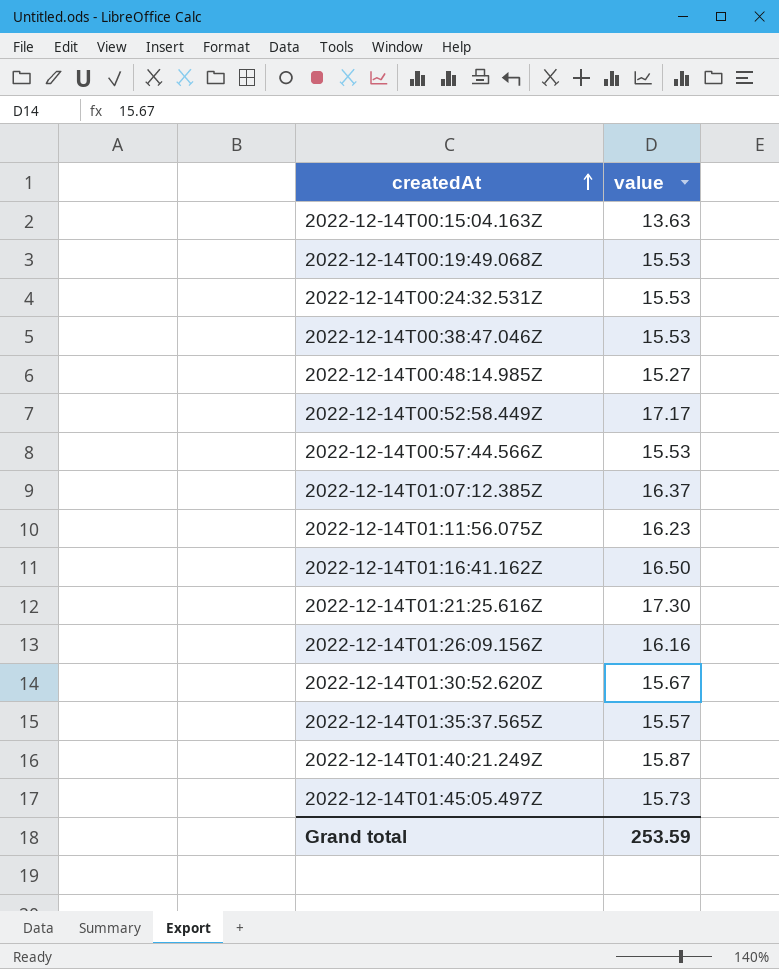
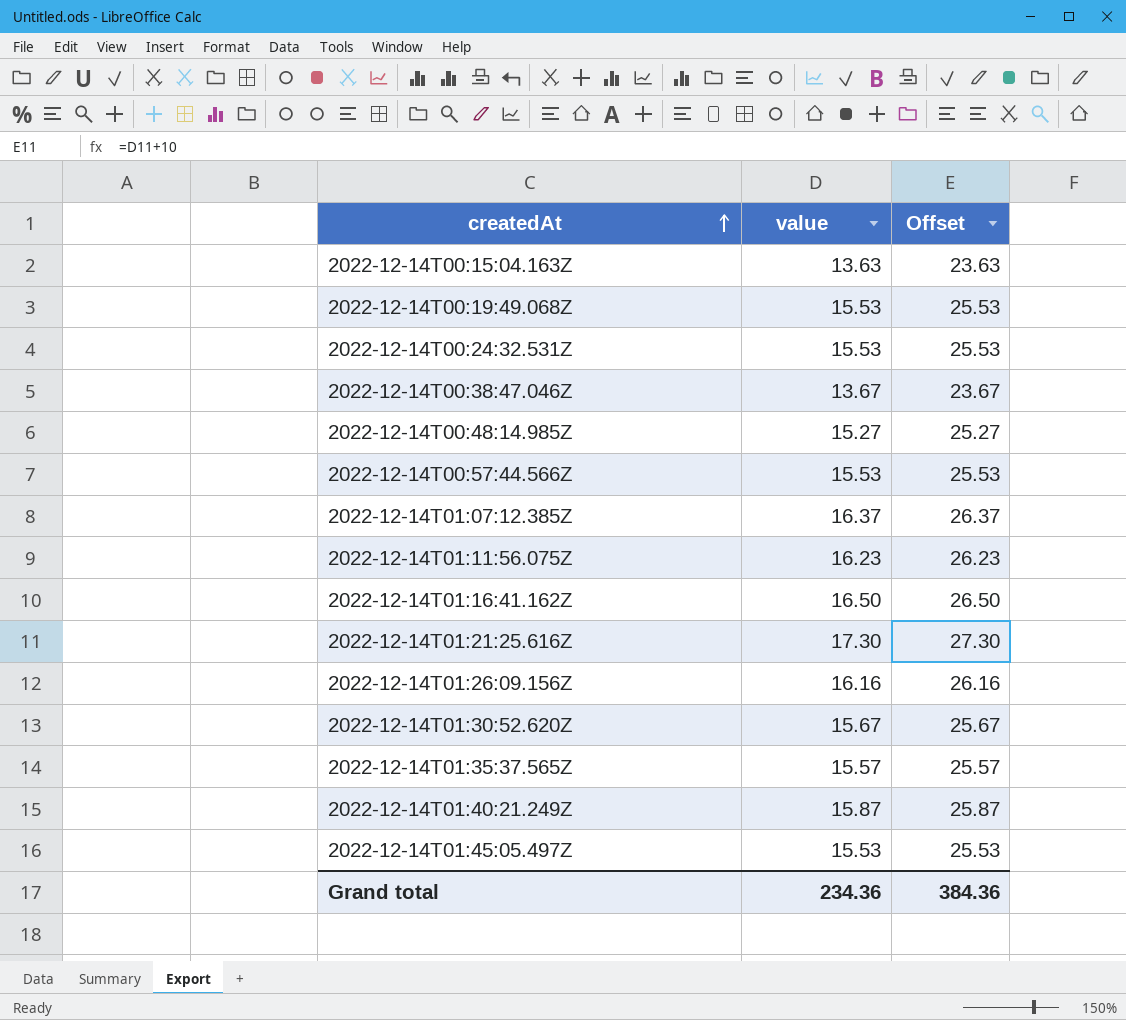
column Offset | formula: none -> [value] + 10
row 2022-12-14T00:52:58.449Z: 17.17 -> none
2022-12-14T00:38:47.046Z | value: 15.53 -> 13.67
2022-12-14T01:45:05.497Z | value: 15.73 -> 15.53
Grand total | value: 253.59 -> 234.36

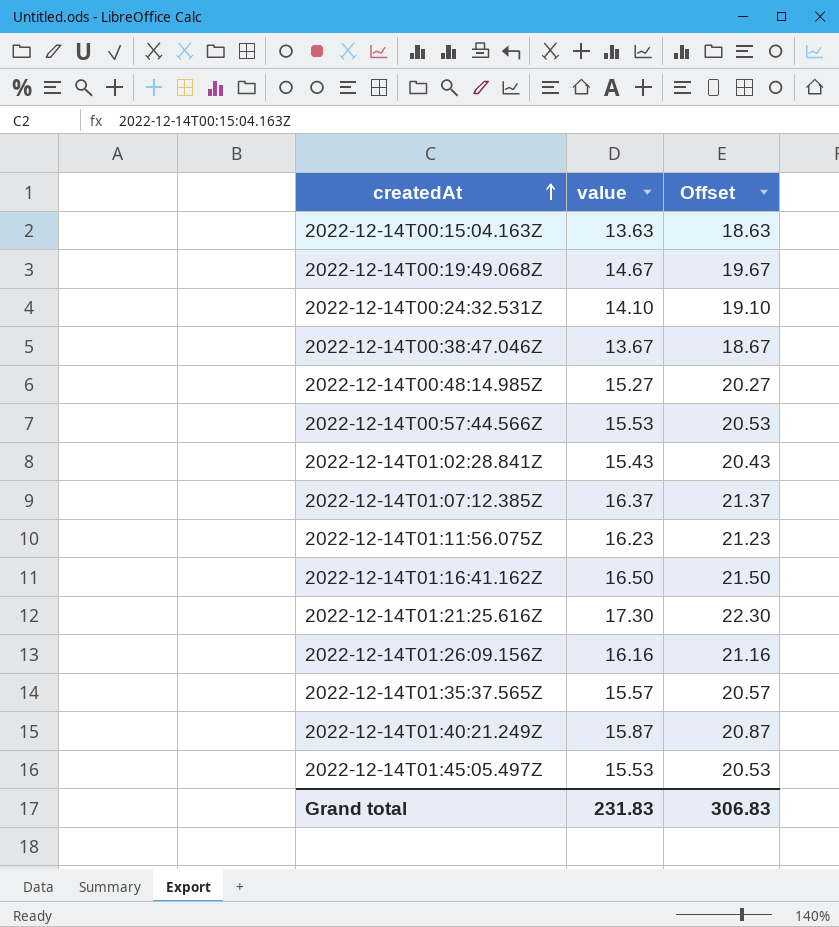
column Offset | formula: [value] + 10 -> [value] + 5
row 2022-12-14T01:30:52.620Z: 15.67 | 25.67 -> none
2022-12-14T00:19:49.068Z | value: 15.53 -> 14.67
2022-12-14T00:24:32.531Z | value: 15.53 -> 14.10
row 2022-12-14T01:02:28.841Z: none -> 15.43 | 20.43
Grand total | value: 234.36 -> 231.83
Grand total | Offset: 384.36 -> 306.83

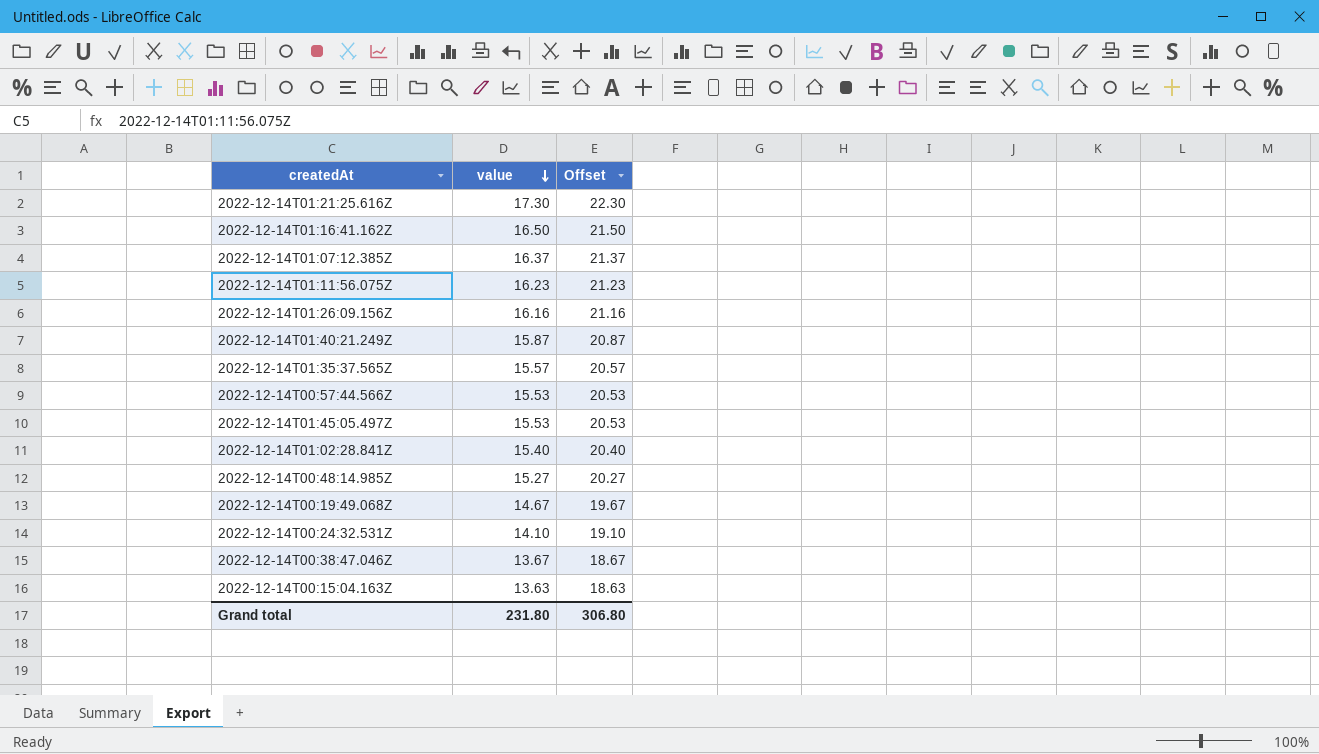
row order: createdAt ascending -> value descending
2022-12-14T01:02:28.841Z | value: 15.43 -> 15.40
2022-12-14T01:02:28.841Z | Offset: 20.43 -> 20.40
Grand total | value: 231.83 -> 231.80
Grand total | Offset: 306.83 -> 306.80

